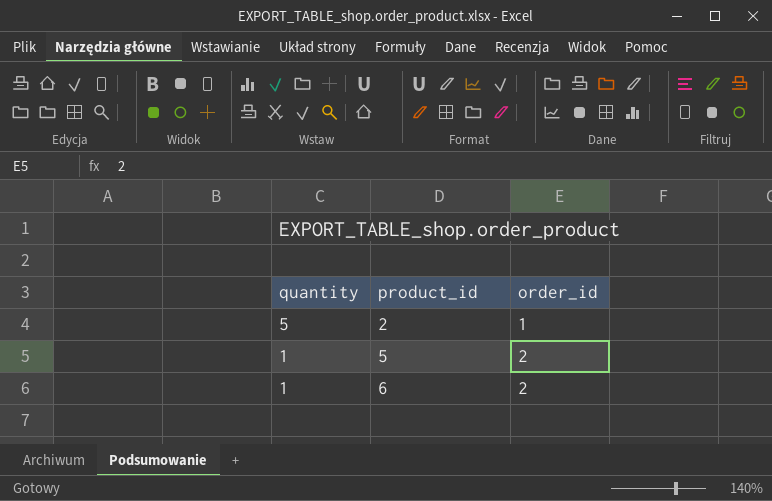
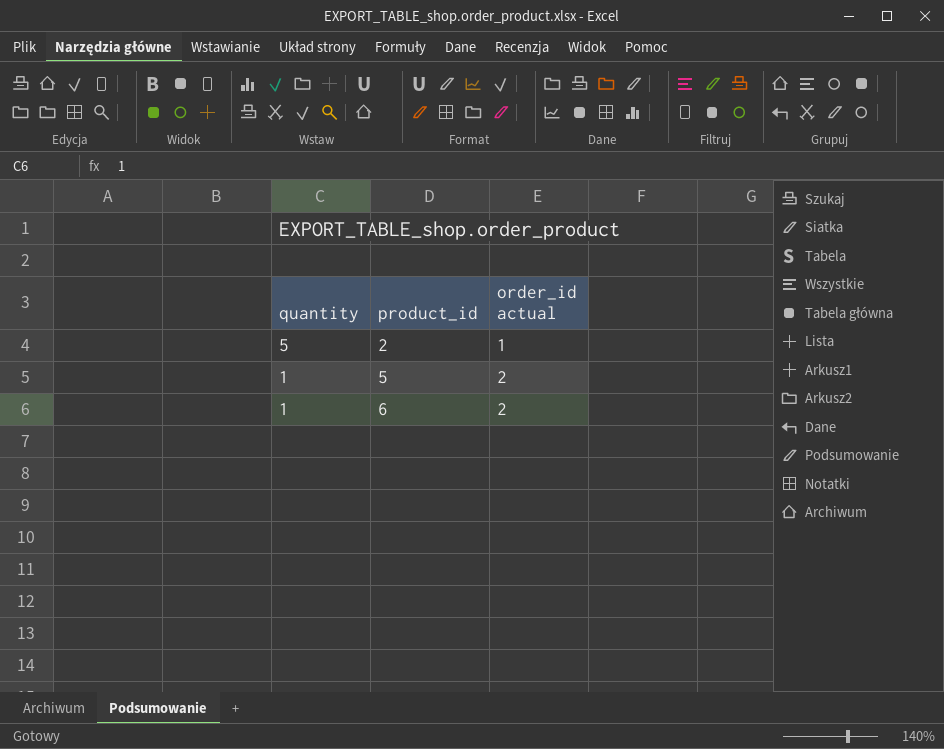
column name: order_id -> order_id actual

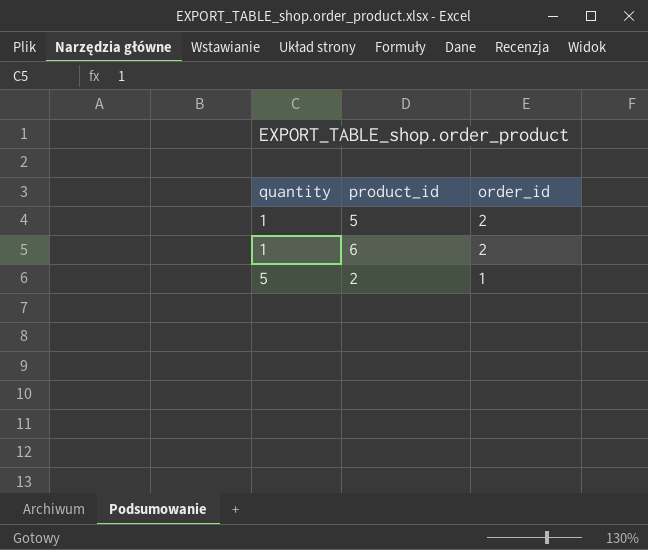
row order: quantity descending -> quantity ascending
column name: order_id actual -> order_id

